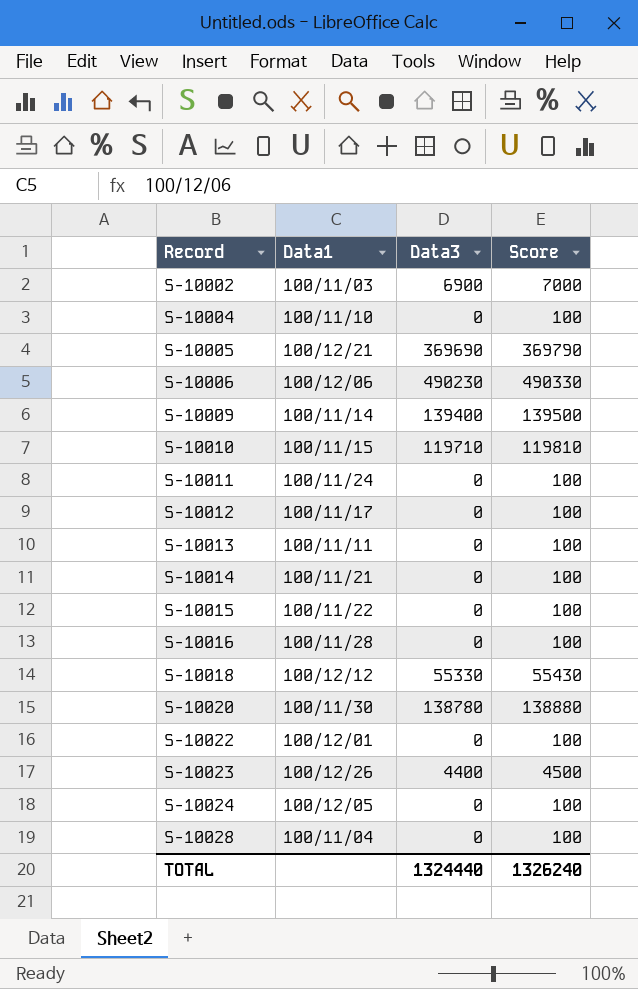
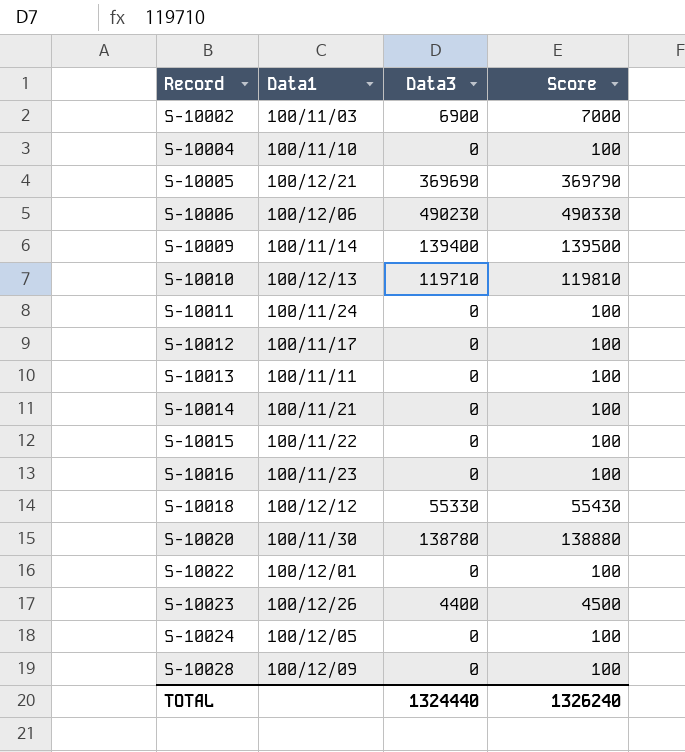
S-10010 | Data1: 100/11/15 -> 100/12/13
S-10016 | Data1: 100/11/28 -> 100/11/23
S-10028 | Data1: 100/11/04 -> 100/12/09

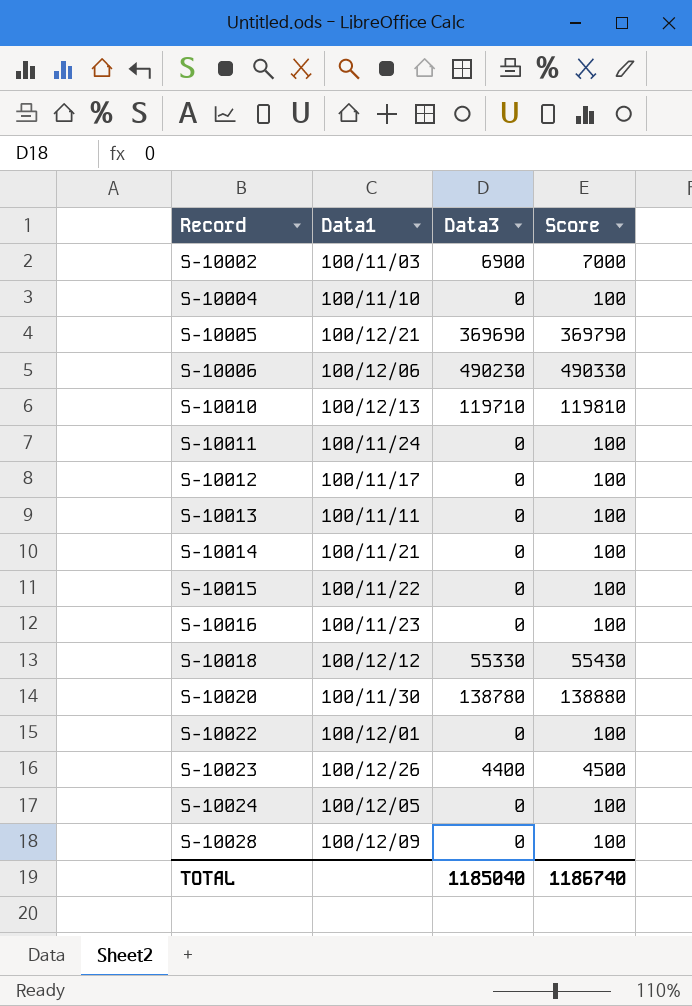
row S-10009: 100/11/14 | 139400 | 139500 -> none
TOTAL | Data3: 1324440 -> 1185040
TOTAL | Score: 1326240 -> 1186740

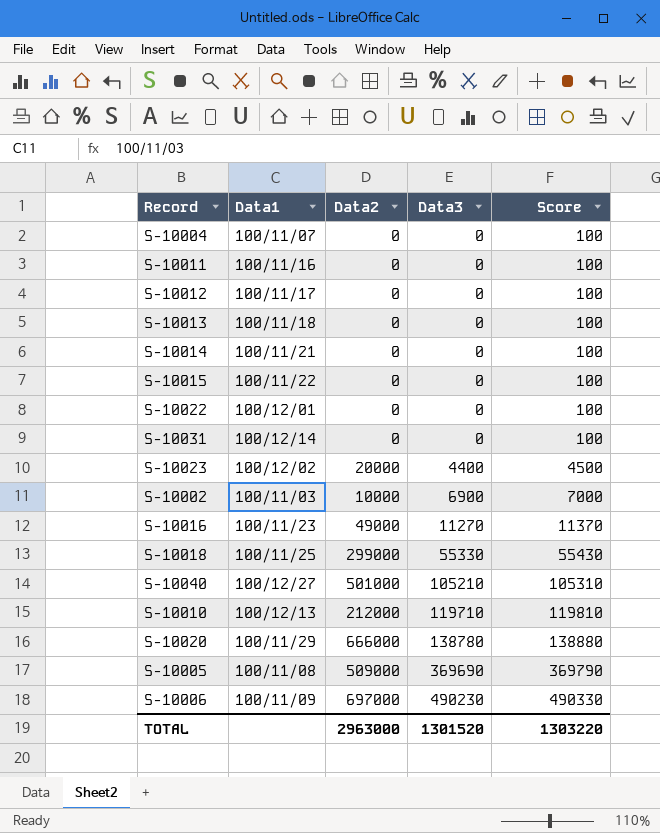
row order: Record ascending -> Data3 ascending
column Data2 | position: none -> 3
row S-10024: 100/12/05 | 0 | 100 -> none
row S-10028: 100/12/09 | 0 | 100 -> none
S-10004 | Data1: 100/11/10 -> 100/11/07
S-10011 | Data1: 100/11/24 -> 100/11/16
S-10013 | Data1: 100/11/11 -> 100/11/18
row S-10031: none -> 100/12/14 | 0 | 0 | 100
S-10023 | Data1: 100/12/26 -> 100/12/02
S-10016 | Data3: 0 -> 11270
S-10016 | Score: 100 -> 11370
S-10018 | Data1: 100/12/12 -> 100/11/25
row S-10040: none -> 100/12/27 | 501000 | 105210 | 105310
S-10020 | Data1: 100/11/30 -> 100/11/29
S-10005 | Data1: 100/12/21 -> 100/11/08
S-10006 | Data1: 100/12/06 -> 100/11/09
TOTAL | Data3: 1185040 -> 1301520
TOTAL | Score: 1186740 -> 1303220

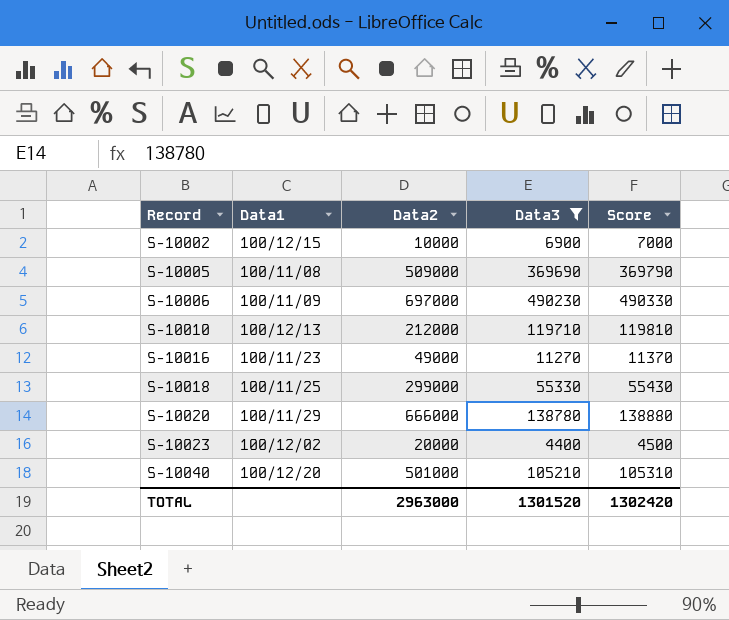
filter: none -> Data3 != 0
row order: Data3 ascending -> Record ascending
S-10002 | Data1: 100/11/03 -> 100/12/15
S-10040 | Data1: 100/12/27 -> 100/12/20
TOTAL | Score: 1303220 -> 1302420

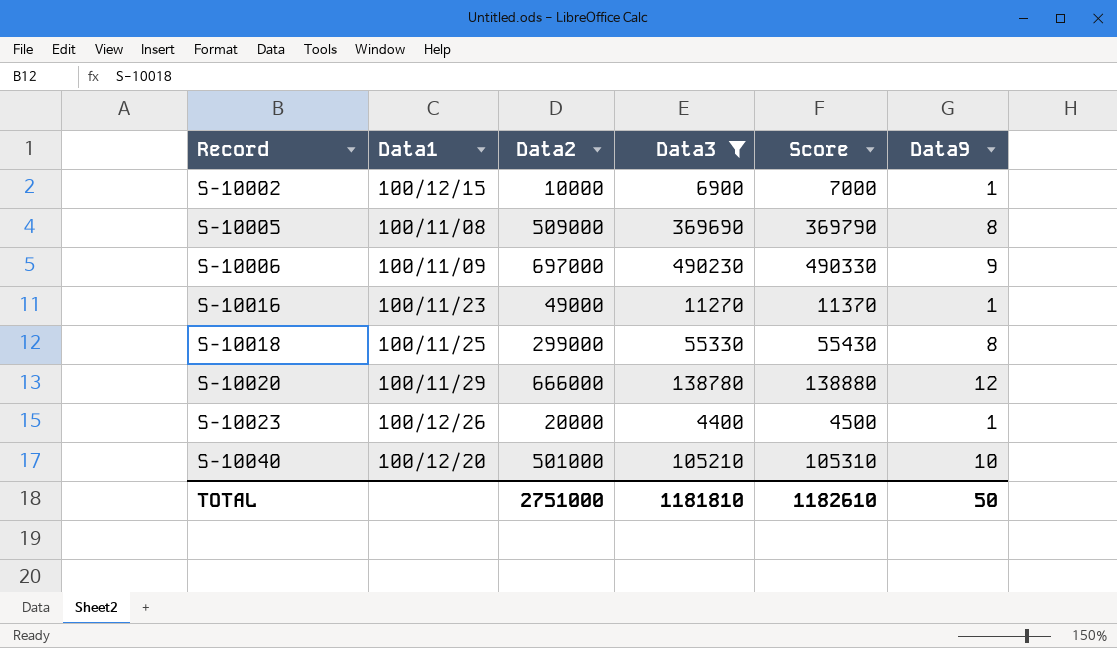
column Data9 | position: none -> 6
row S-10010: 100/12/13 | 212000 | 119710 | 119810 -> none
S-10023 | Data1: 100/12/02 -> 100/12/26
TOTAL | Data2: 2963000 -> 2751000
TOTAL | Data3: 1301520 -> 1181810
TOTAL | Score: 1302420 -> 1182610

